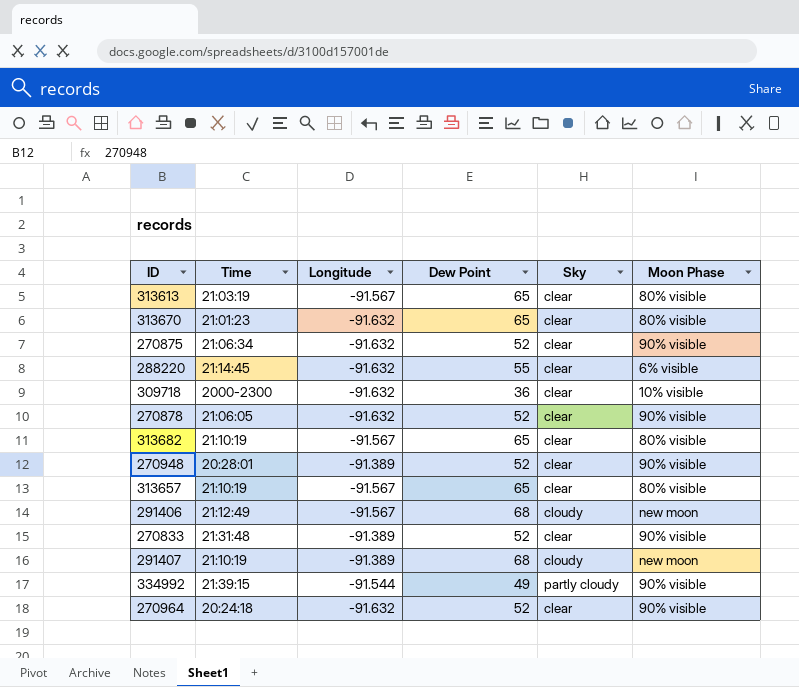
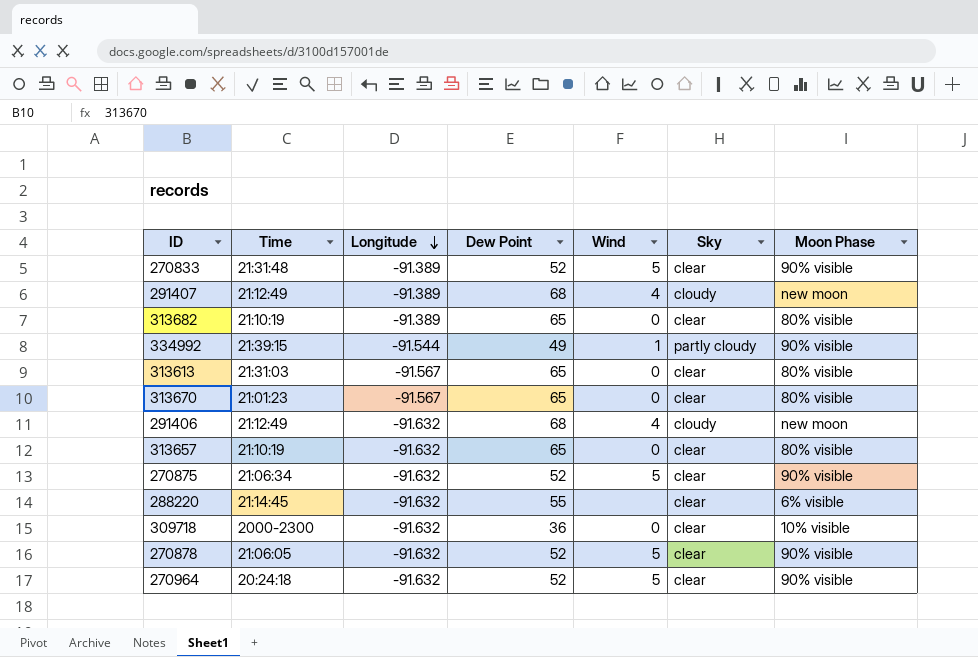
row order: none -> Longitude descending
column Wind | position: none -> 5
row 270948: 20:28:01 | -91.389 | 52 | clear | 90% visible -> none
291407 | Time: 21:10:19 -> 21:12:49
313682 | Longitude: -91.567 -> -91.389
313613 | Time: 21:03:19 -> 21:31:03
313670 | Longitude: -91.632 -> -91.567
291406 | Longitude: -91.567 -> -91.632
313657 | Longitude: -91.567 -> -91.632

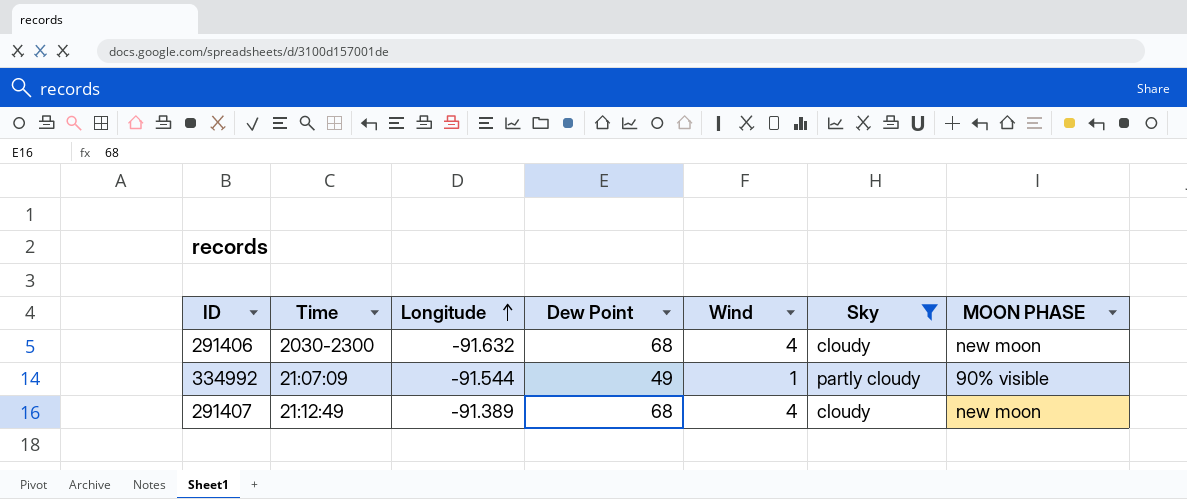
filter: none -> Sky != clear
row order: Longitude descending -> Longitude ascending
column name: Moon Phase -> MOON PHASE
291406 | Time: 21:12:49 -> 2030-2300
334992 | Time: 21:39:15 -> 21:07:09

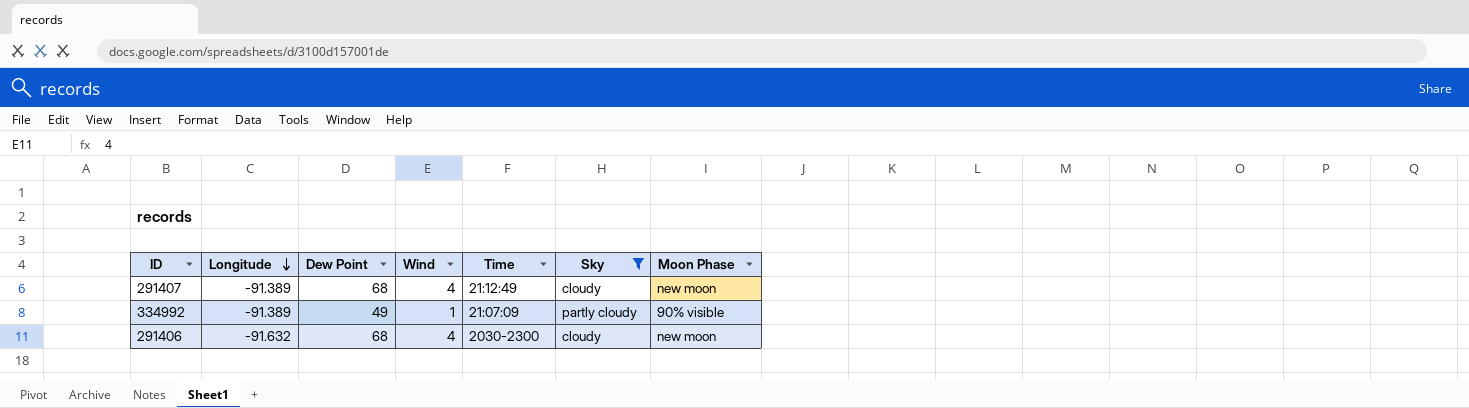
row order: Longitude ascending -> Longitude descending
column Time | position: 2 -> 5
column name: MOON PHASE -> Moon Phase
334992 | Longitude: -91.544 -> -91.389

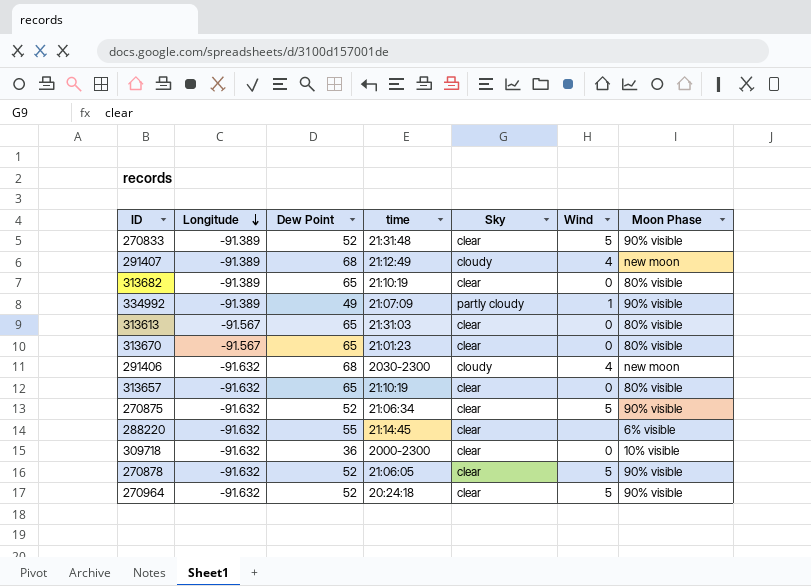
filter: Sky != clear -> none
column name: Time -> time
column Wind | position: 4 -> 6

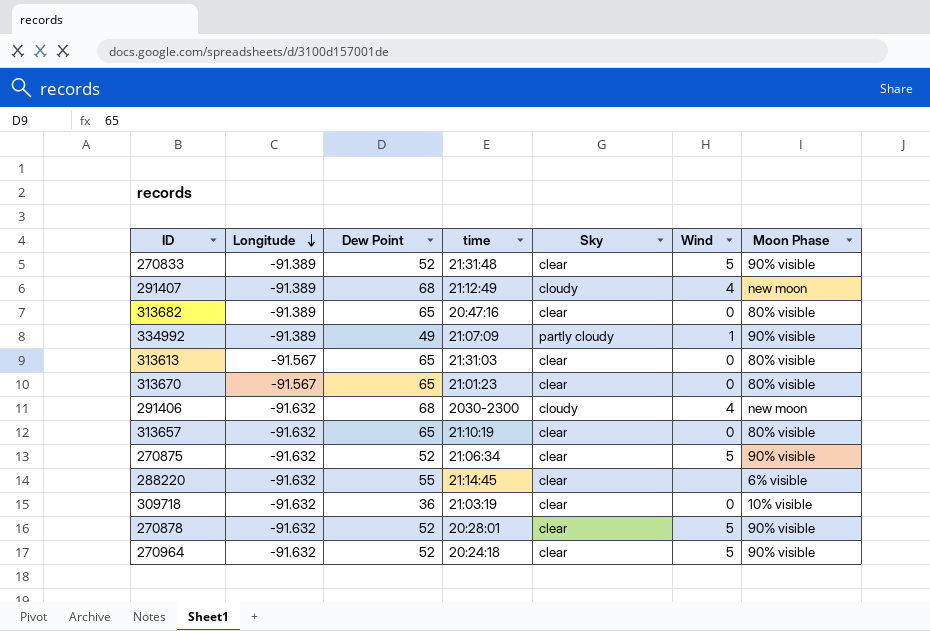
313682 | time: 21:10:19 -> 20:47:16
309718 | time: 2000-2300 -> 21:03:19
270878 | time: 21:06:05 -> 20:28:01

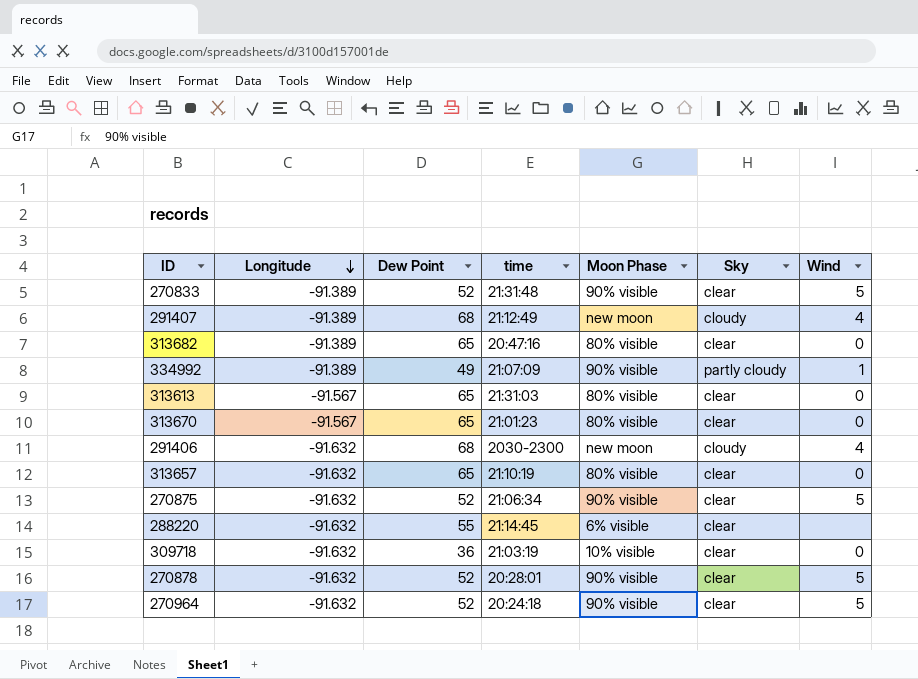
column Moon Phase | position: 7 -> 5

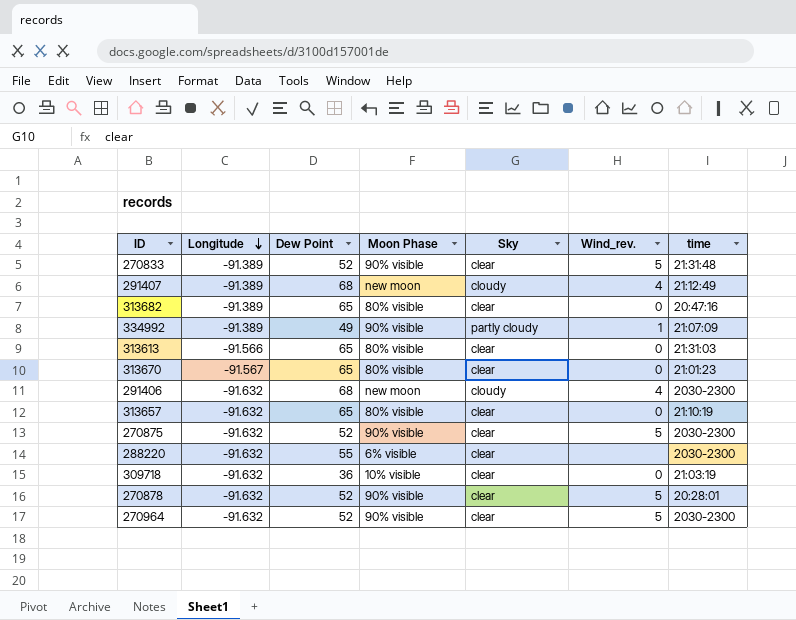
column name: Wind -> Wind_rev.
column time | position: 4 -> 7
313613 | Longitude: -91.567 -> -91.566
270875 | time: 21:06:34 -> 2030-2300
288220 | time: 21:14:45 -> 2030-2300
270964 | time: 20:24:18 -> 2030-2300

